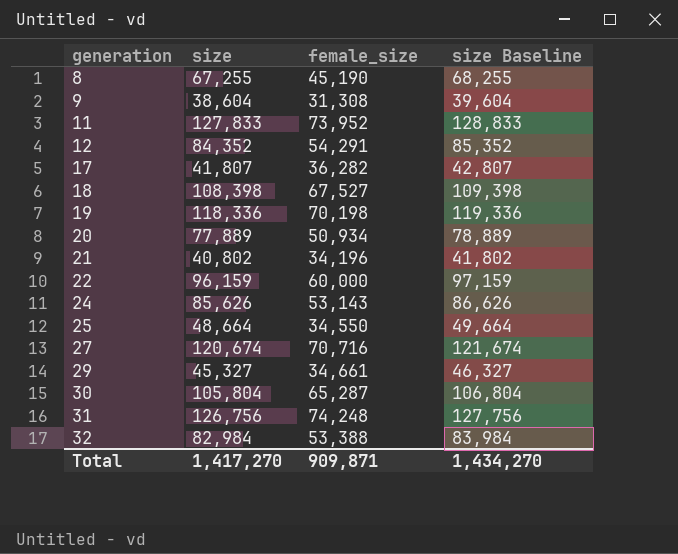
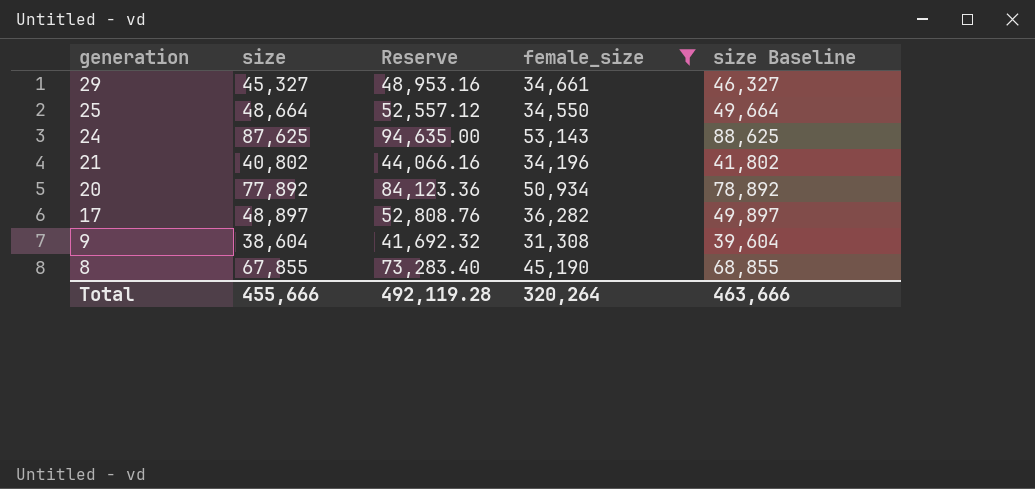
filter: none -> female_size <= 53,143
row order: generation ascending -> generation descending
column Reserve | formula: none -> [size] * 1.08
24 | size: 85,626 -> 87,625
24 | size Baseline: 86,626 -> 88,625
20 | size: 77,889 -> 77,892
20 | size Baseline: 78,889 -> 78,892
17 | size: 41,807 -> 48,897
17 | size Baseline: 42,807 -> 49,897
8 | size: 67,255 -> 67,855
8 | size Baseline: 68,255 -> 68,855
Total | size: 1,417,270 -> 455,666
Total | female_size: 909,871 -> 320,264
Total | size Baseline: 1,434,270 -> 463,666

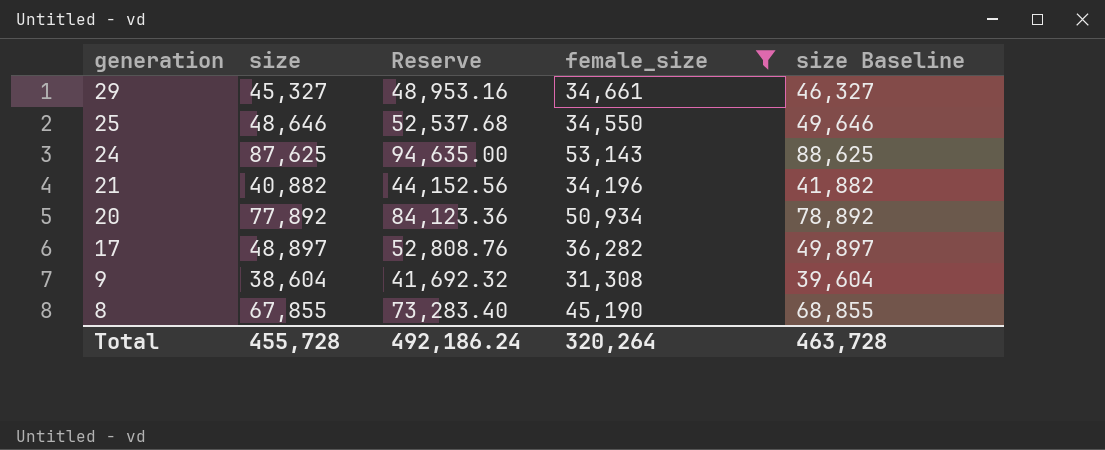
25 | size: 48,664 -> 48,646
25 | Reserve: 52,557.12 -> 52,537.68
25 | size Baseline: 49,664 -> 49,646
21 | size: 40,802 -> 40,882
21 | Reserve: 44,066.16 -> 44,152.56
21 | size Baseline: 41,802 -> 41,882
Total | size: 455,666 -> 455,728
Total | Reserve: 492,119.28 -> 492,186.24
Total | size Baseline: 463,666 -> 463,728

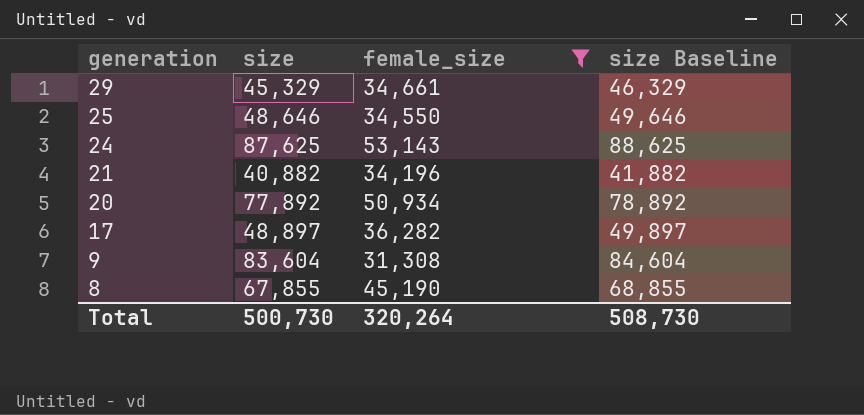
column Reserve | formula: [size] * 1.08 -> none
29 | size: 45,327 -> 45,329
29 | size Baseline: 46,327 -> 46,329
9 | size: 38,604 -> 83,604
9 | size Baseline: 39,604 -> 84,604
Total | size: 455,728 -> 500,730
Total | size Baseline: 463,728 -> 508,730

